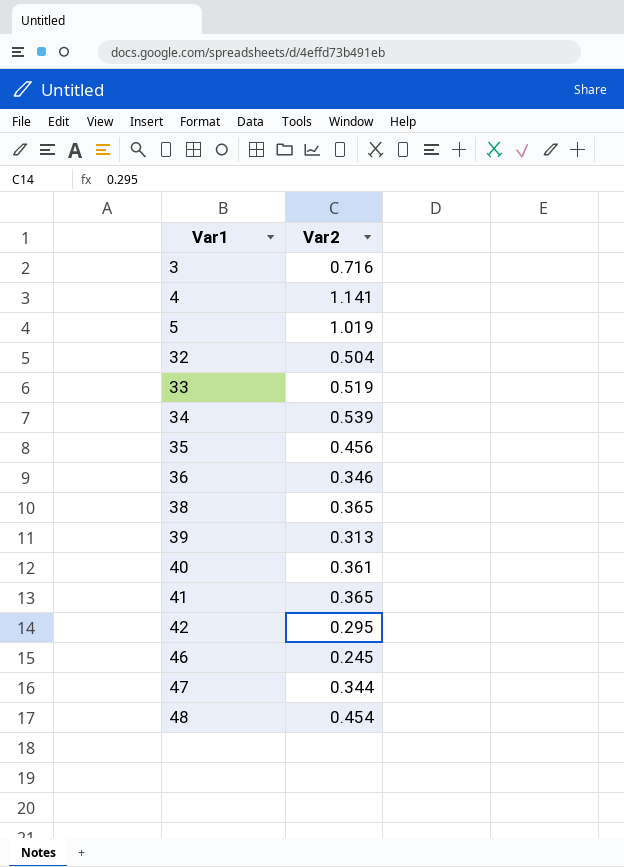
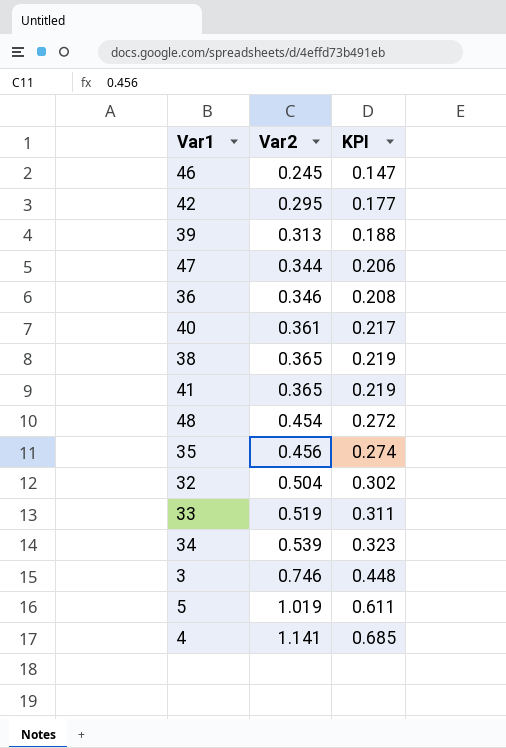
row order: Var1 ascending -> Var2 ascending
column KPI | formula: none -> [Var2] * 0.6
3 | Var2: 0.716 -> 0.746

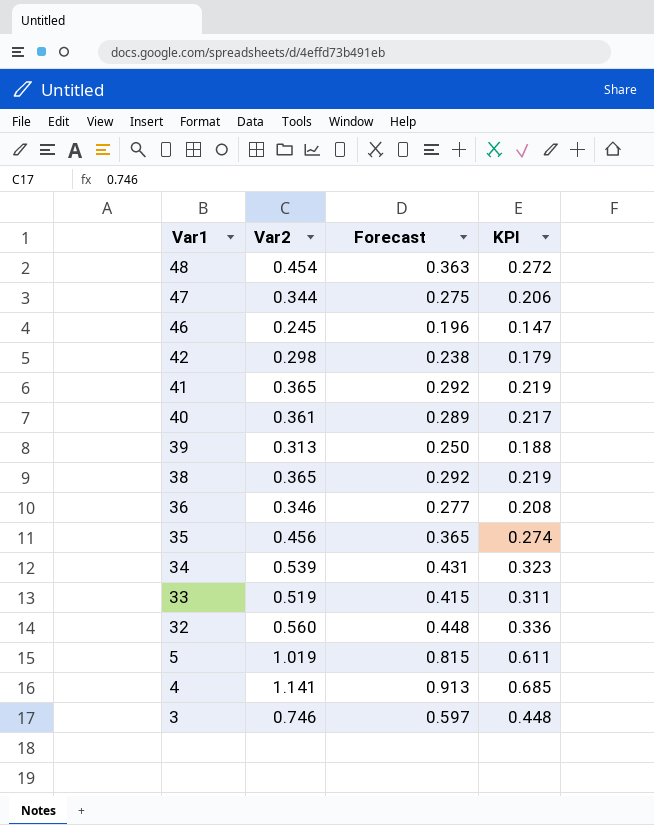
row order: Var2 ascending -> Var1 descending
column Forecast | formula: none -> [Var2] * 0.8
42 | Var2: 0.295 -> 0.298
42 | KPI: 0.177 -> 0.179
32 | Var2: 0.504 -> 0.560
32 | KPI: 0.302 -> 0.336

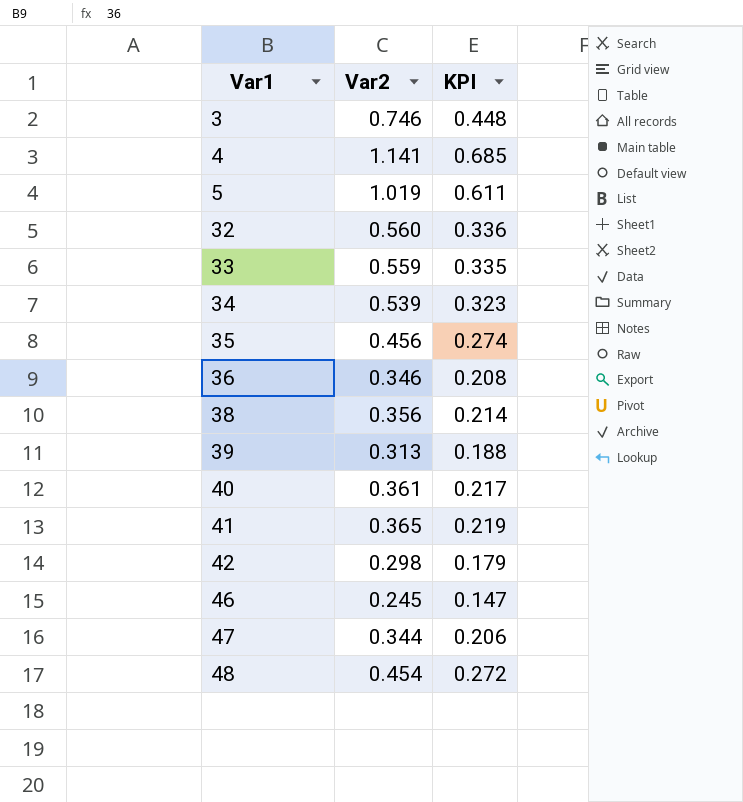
row order: Var1 descending -> Var1 ascending
column Forecast | formula: [Var2] * 0.8 -> none
33 | Var2: 0.519 -> 0.559
33 | KPI: 0.311 -> 0.335
38 | Var2: 0.365 -> 0.356
38 | KPI: 0.219 -> 0.214

